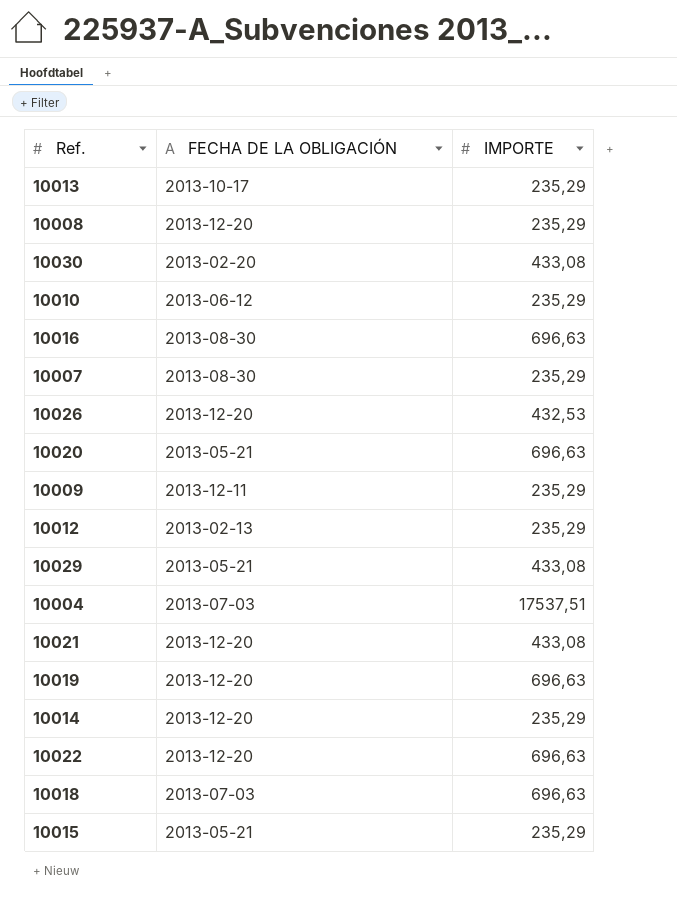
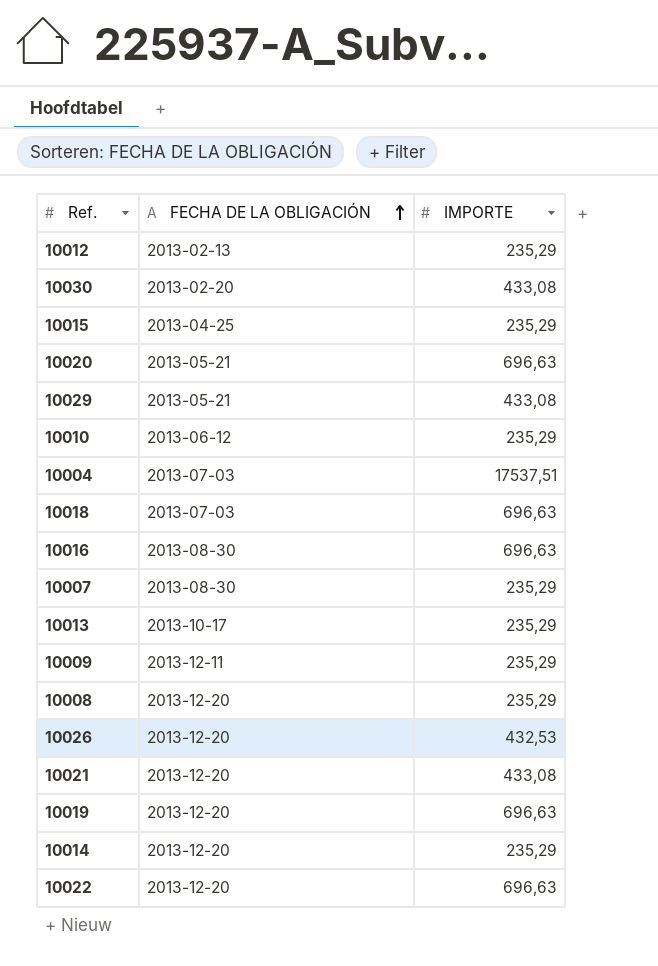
row order: none -> FECHA DE LA OBLIGACIÓN ascending
10015 | FECHA DE LA OBLIGACIÓN: 2013-05-21 -> 2013-04-25

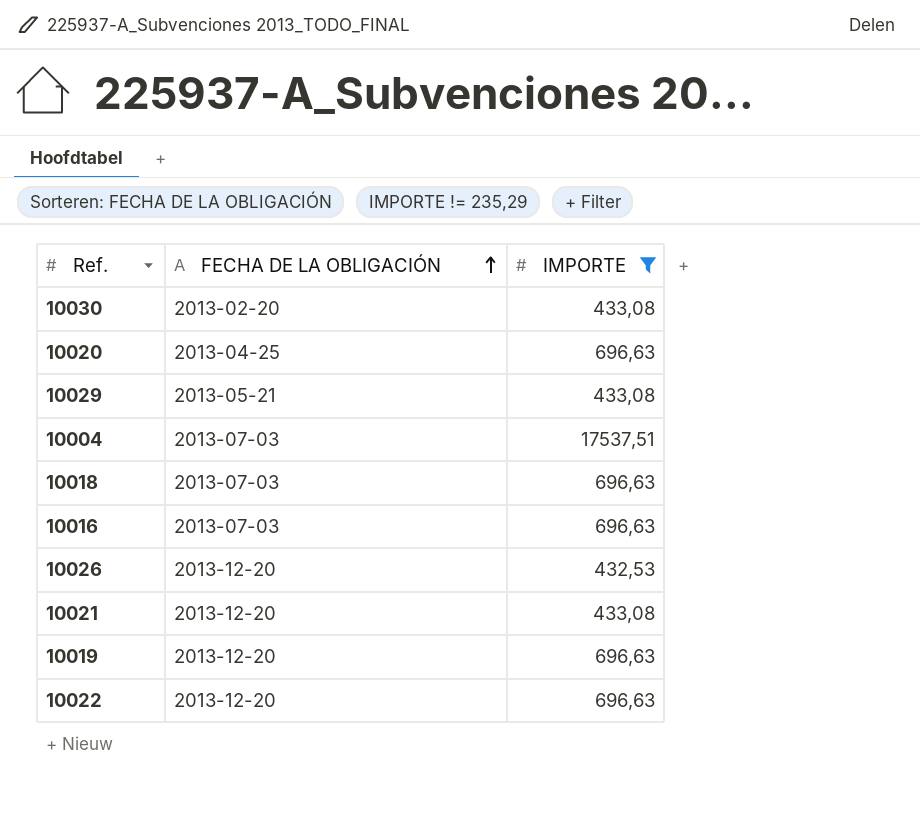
filter: none -> IMPORTE != 235,29
10020 | FECHA DE LA OBLIGACIÓN: 2013-05-21 -> 2013-04-25
10016 | FECHA DE LA OBLIGACIÓN: 2013-08-30 -> 2013-07-03

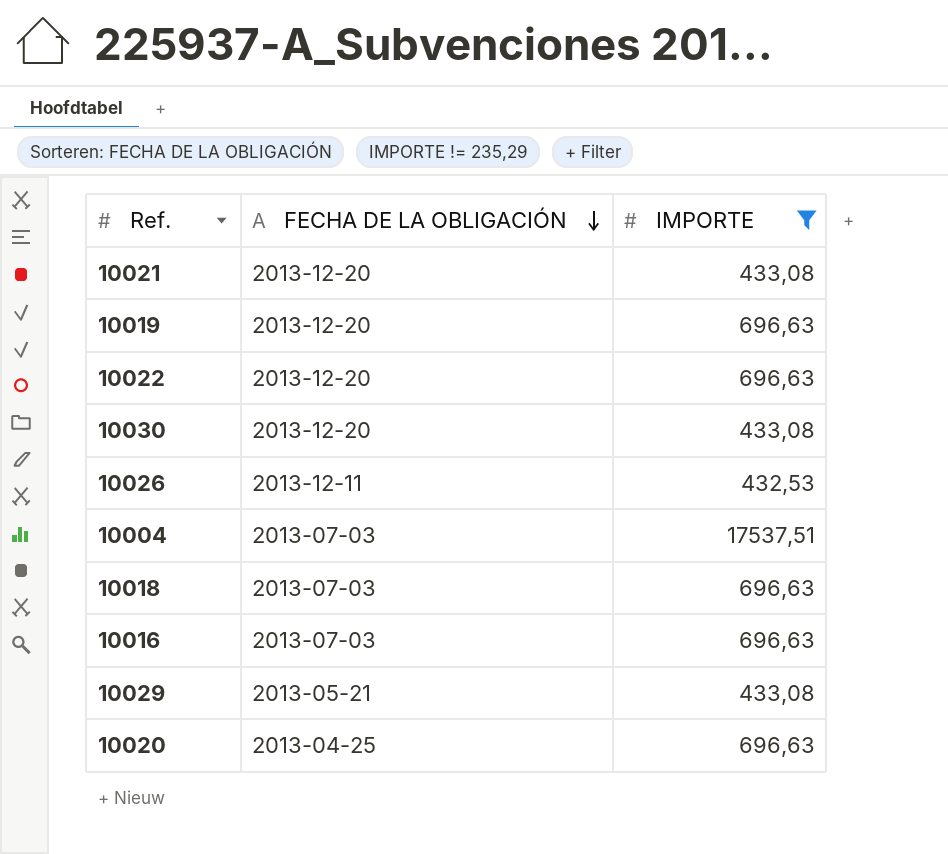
row order: FECHA DE LA OBLIGACIÓN ascending -> FECHA DE LA OBLIGACIÓN descending
10030 | FECHA DE LA OBLIGACIÓN: 2013-02-20 -> 2013-12-20
10026 | FECHA DE LA OBLIGACIÓN: 2013-12-20 -> 2013-12-11

